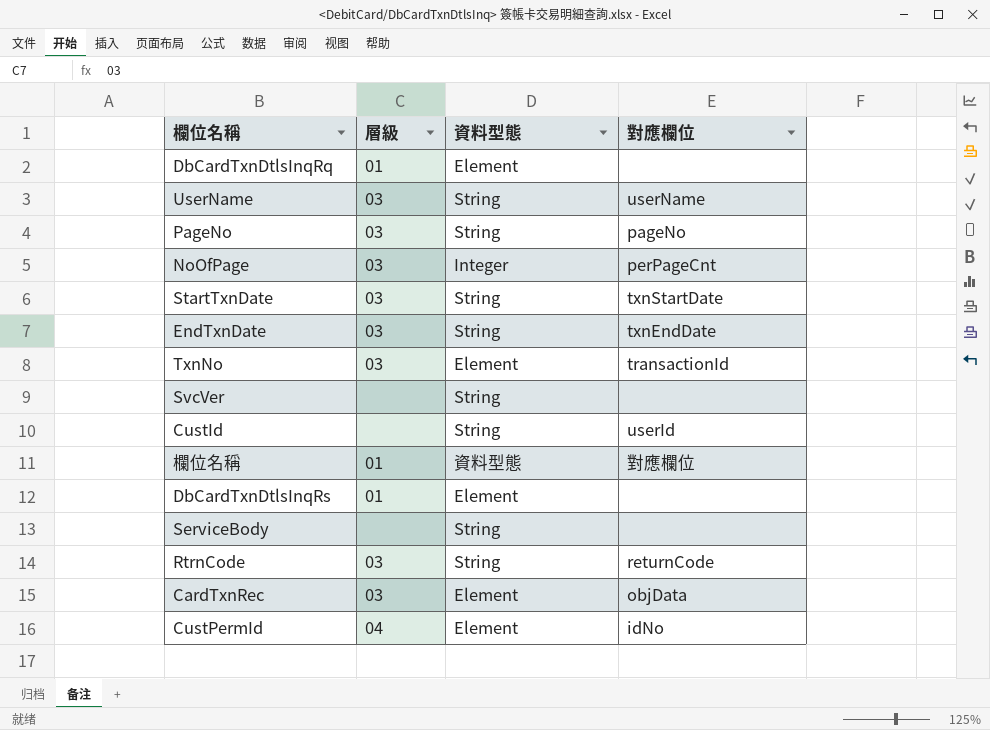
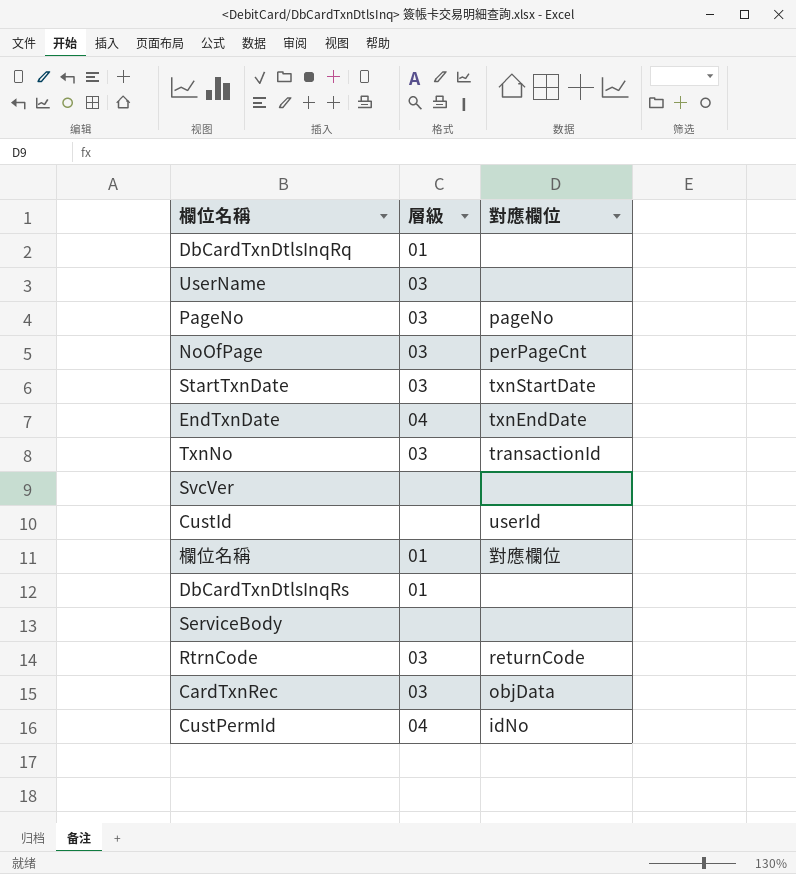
column 資料型態 | position: 3 -> none
UserName | 對應欄位: userName -> none
EndTxnDate | 層級: 03 -> 04

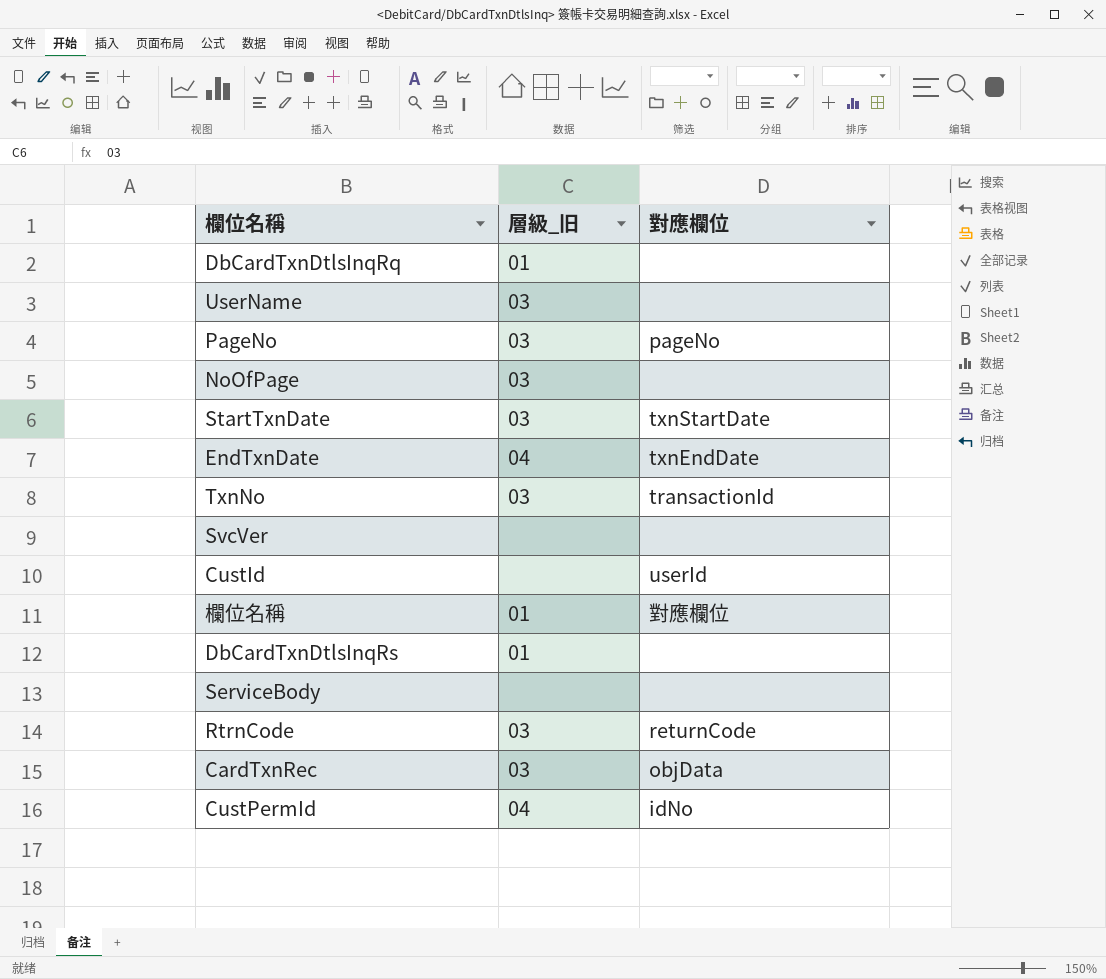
column name: 層級 -> 層級_旧
NoOfPage | 對應欄位: perPageCnt -> none

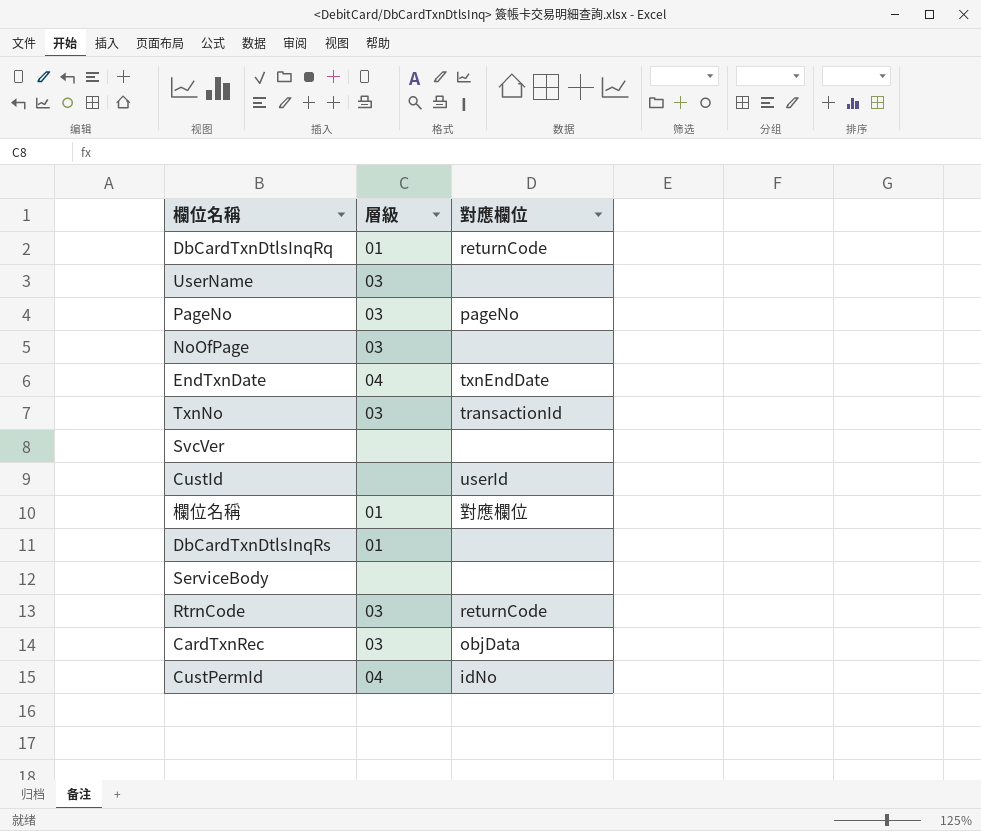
column name: 層級_旧 -> 層級
row StartTxnDate: 03 | txnStartDate -> none
DbCardTxnDtlsInqRq | 對應欄位: none -> returnCode

